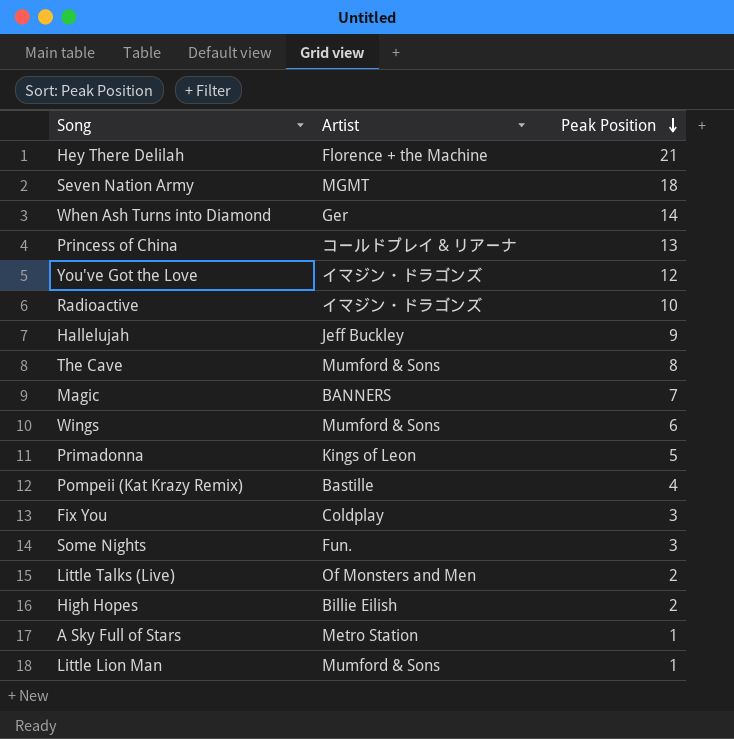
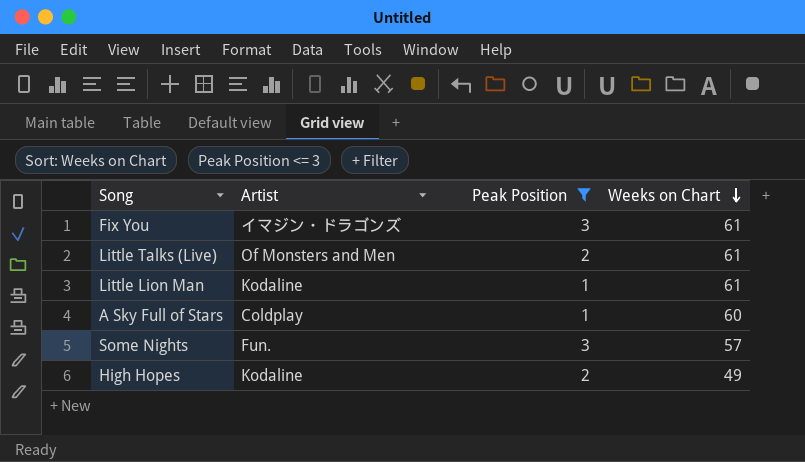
filter: none -> Peak Position <= 3
row order: Peak Position descending -> Weeks on Chart descending
column Weeks on Chart | position: none -> 4
Fix You | Artist: Coldplay -> イマジン・ドラゴンズ
Little Lion Man | Artist: Mumford & Sons -> Kodaline
A Sky Full of Stars | Artist: Metro Station -> Coldplay
High Hopes | Artist: Billie Eilish -> Kodaline

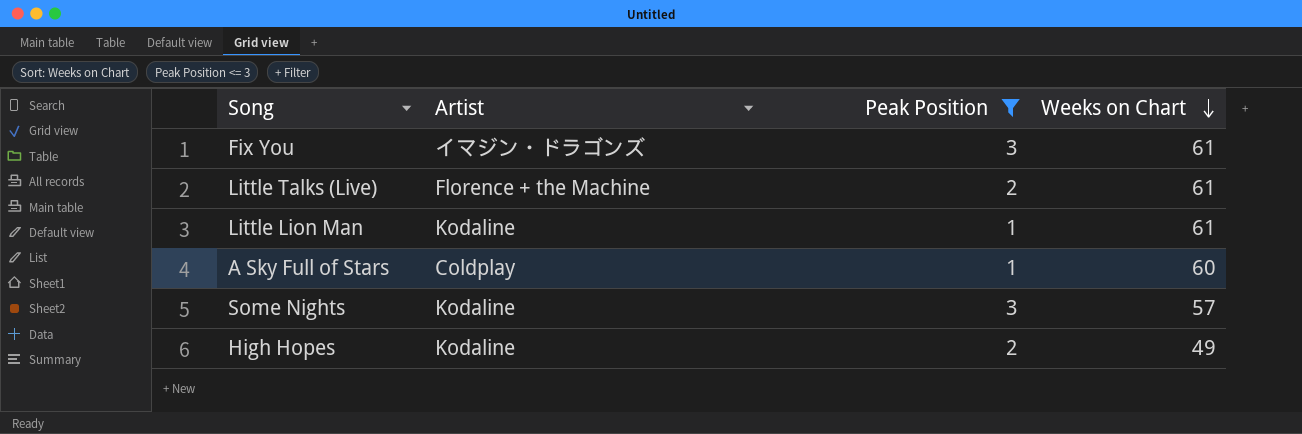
Little Talks (Live) | Artist: Of Monsters and Men -> Florence + the Machine
Some Nights | Artist: Fun. -> Kodaline

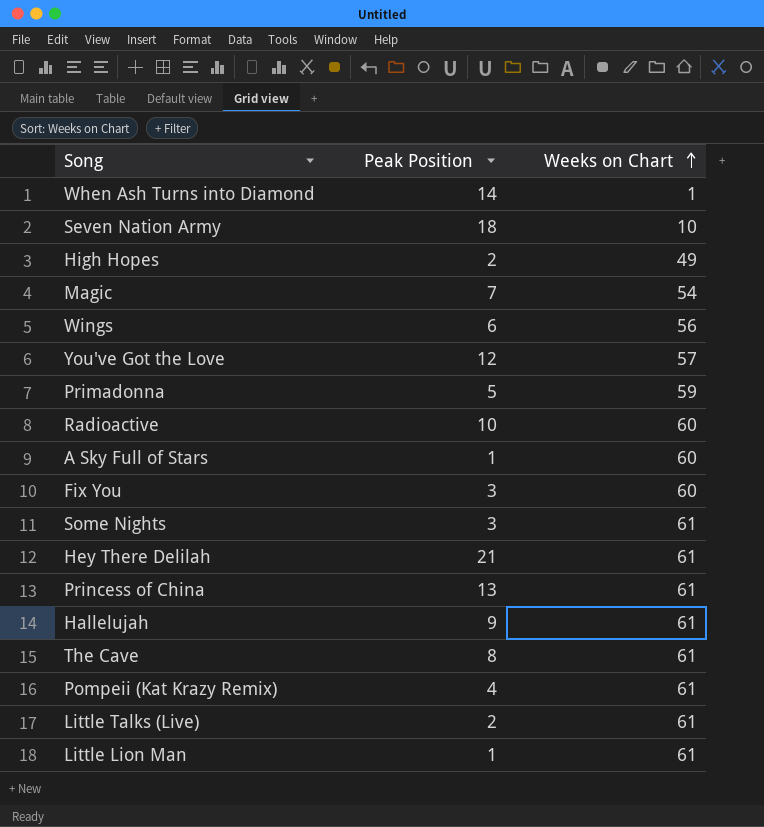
filter: Peak Position <= 3 -> none
row order: Weeks on Chart descending -> Weeks on Chart ascending
column Artist | position: 2 -> none
Fix You | Weeks on Chart: 61 -> 60
Some Nights | Weeks on Chart: 57 -> 61

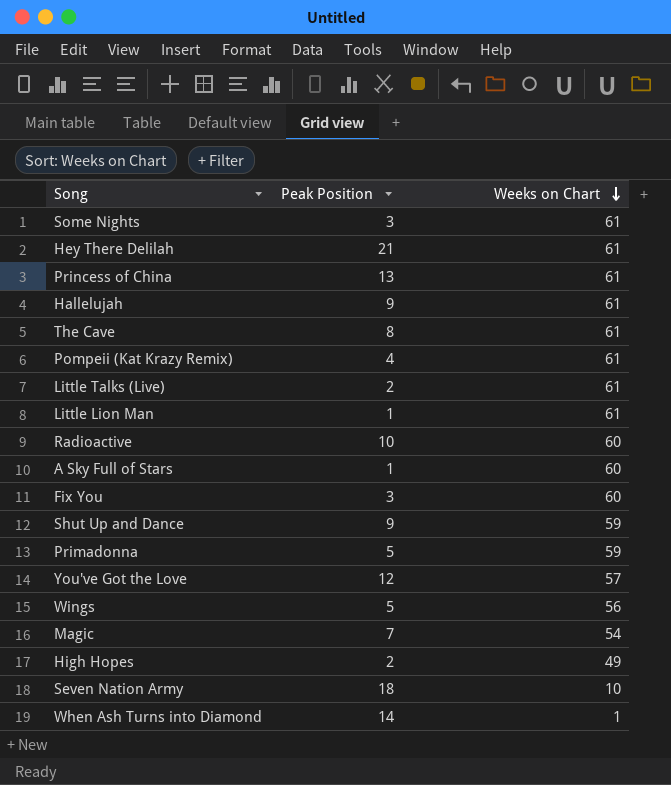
row order: Weeks on Chart ascending -> Weeks on Chart descending
row Shut Up and Dance: none -> 9 | 59
Wings | Peak Position: 6 -> 5

